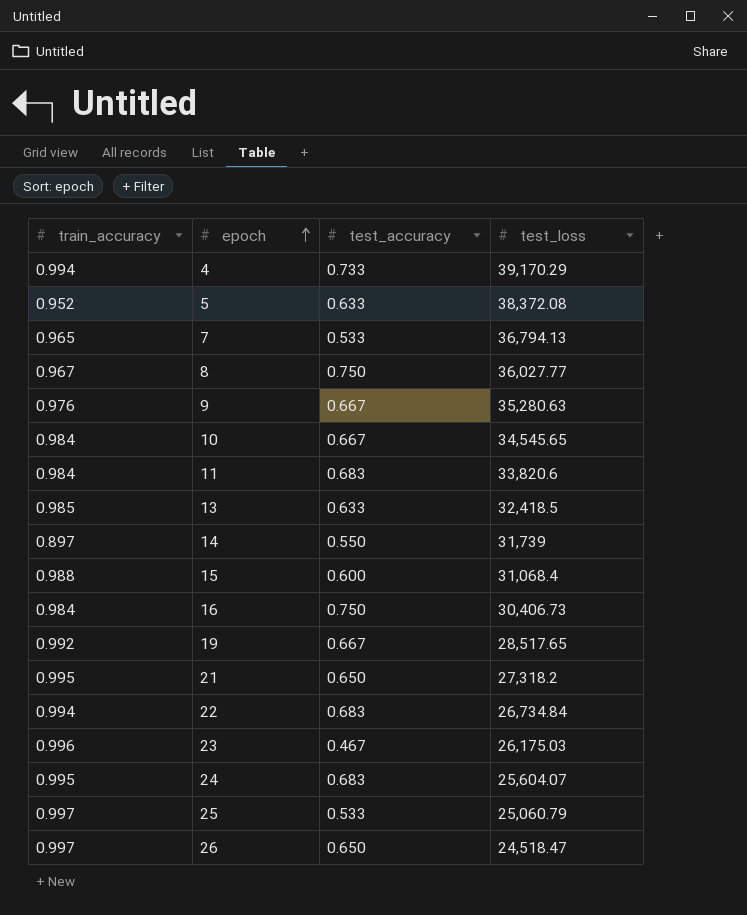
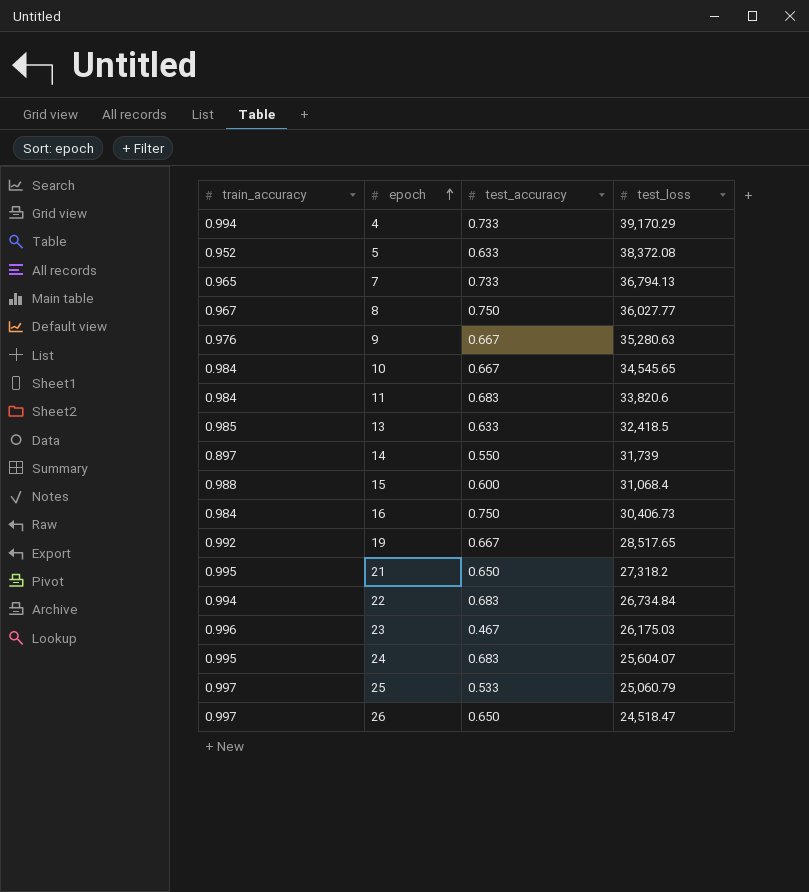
7 | test_accuracy: 0.533 -> 0.733

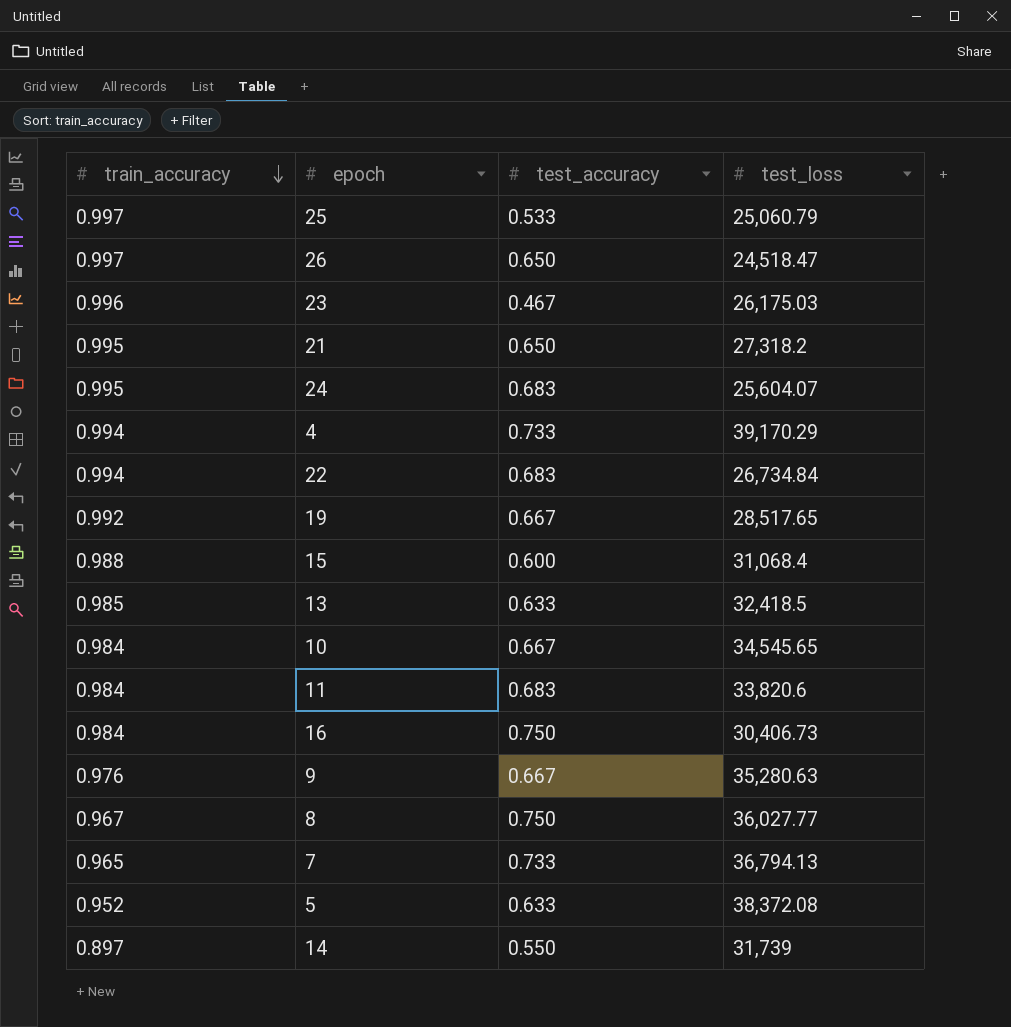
row order: epoch ascending -> train_accuracy descending

